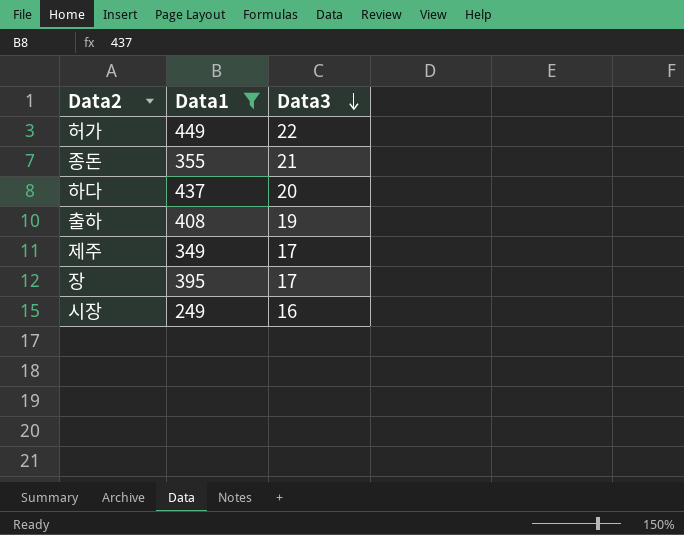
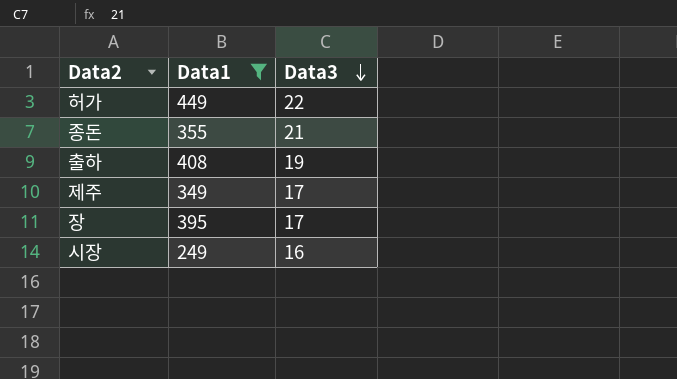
row 하다: 437 | 20 -> none

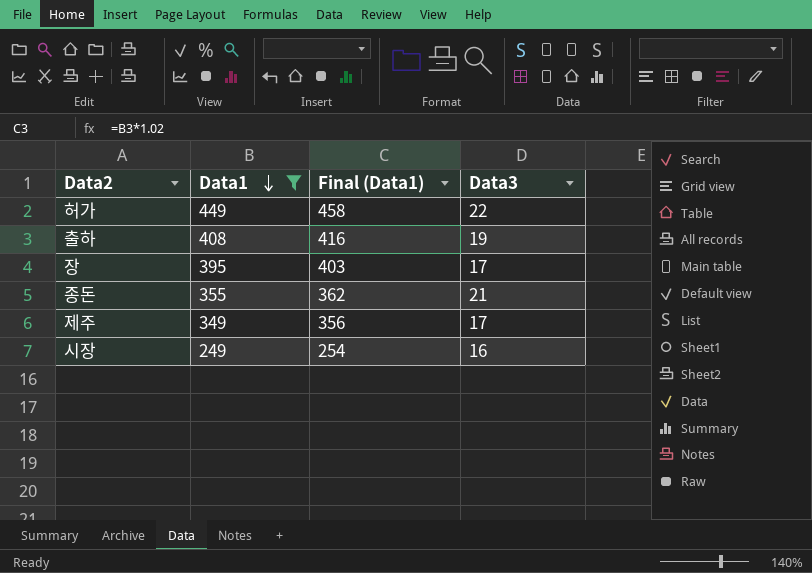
row order: Data3 descending -> Data1 descending
column Final (Data1) | formula: none -> [Data1] * 1.02

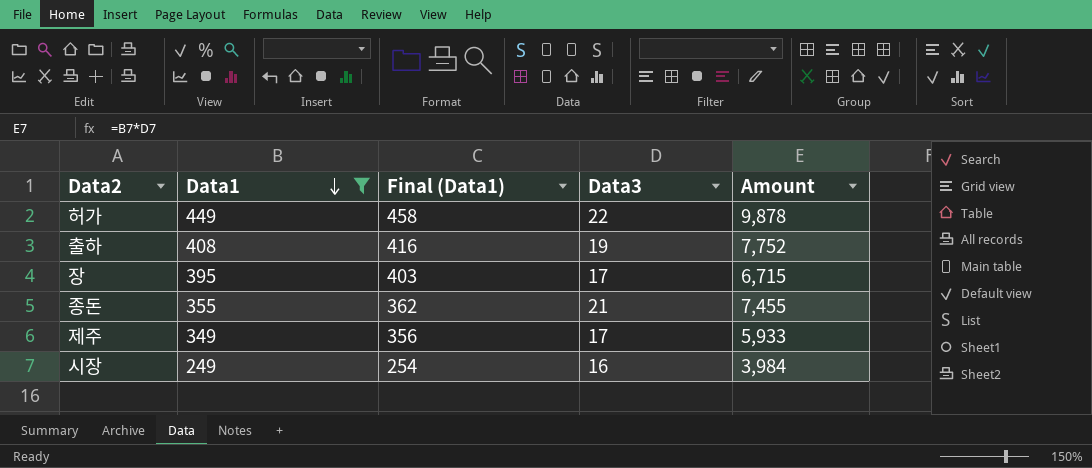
column Amount | formula: none -> [Data1] * [Data3]

